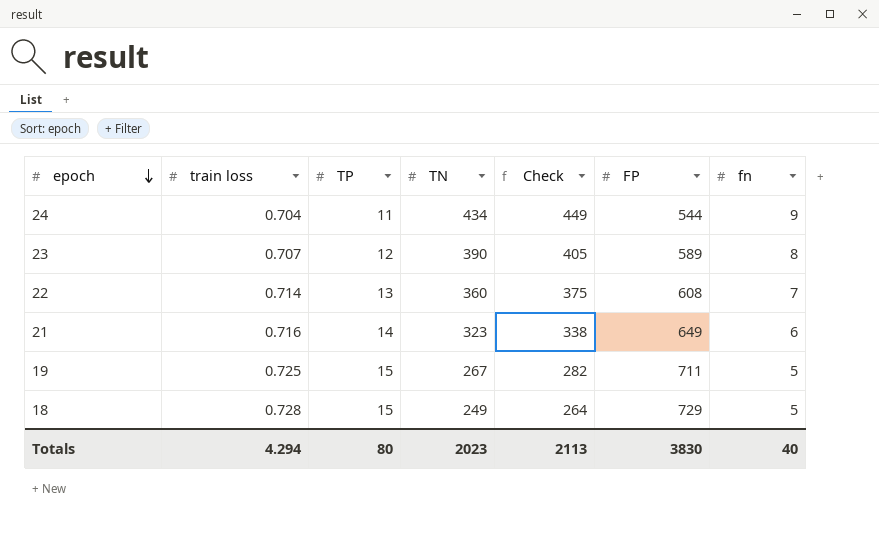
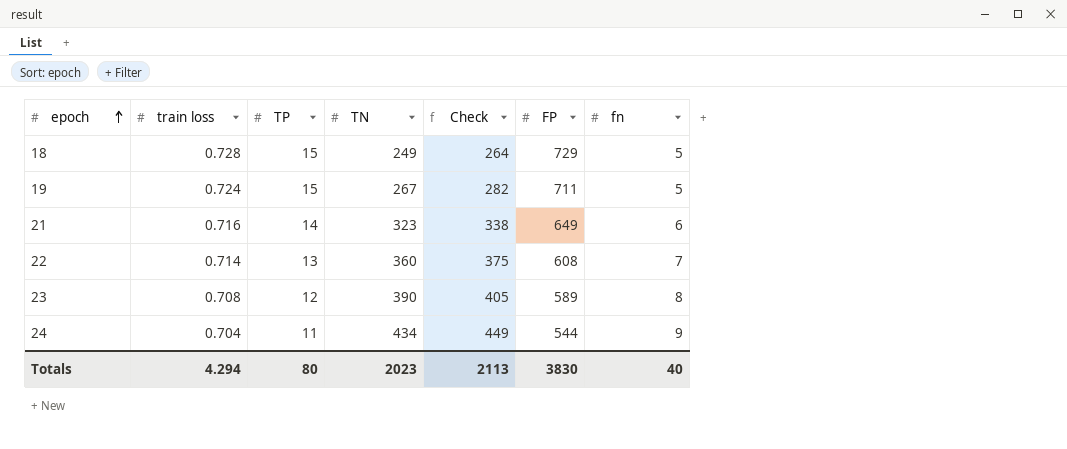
row order: epoch descending -> epoch ascending
19 | train loss: 0.725 -> 0.724
23 | train loss: 0.707 -> 0.708

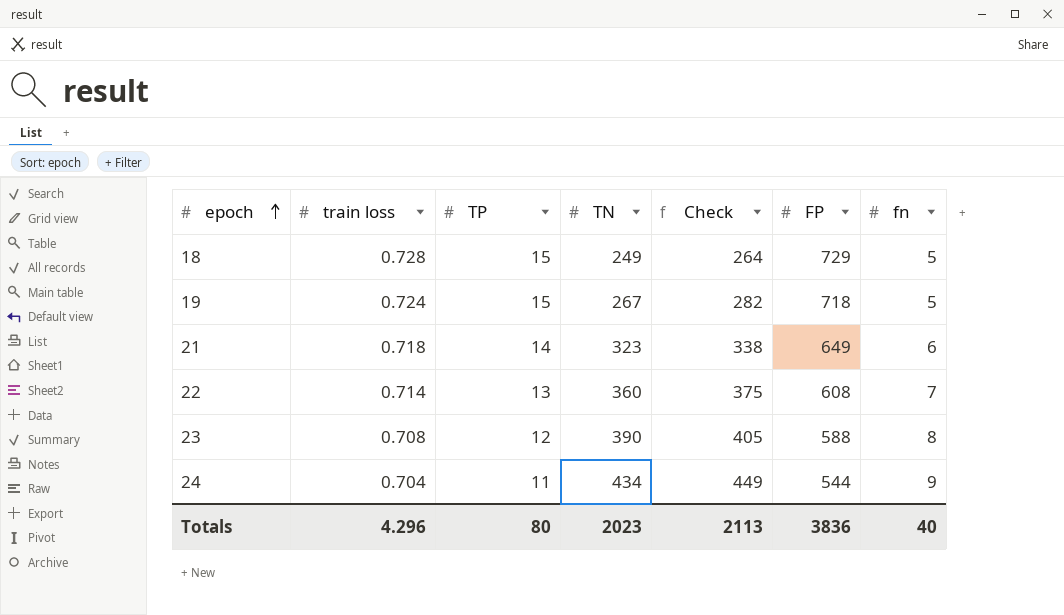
19 | FP: 711 -> 718
21 | train loss: 0.716 -> 0.718
23 | FP: 589 -> 588
Totals | train loss: 4.294 -> 4.296
Totals | FP: 3830 -> 3836

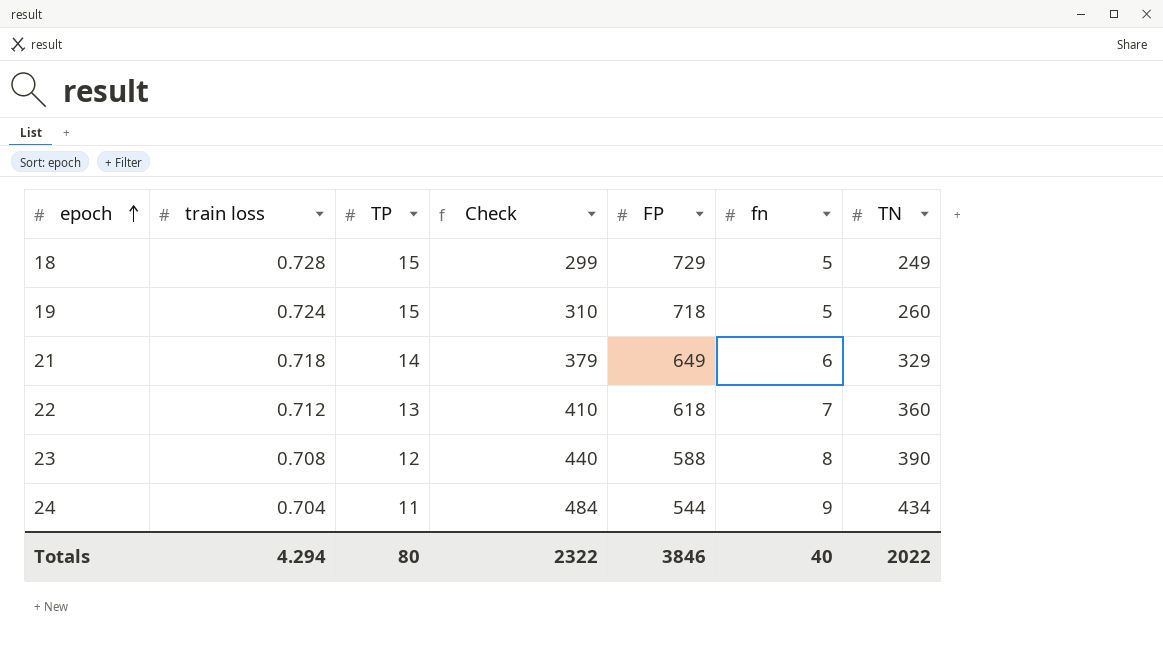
column Check | formula: [TN] + 15 -> [TN] + 50
column TN | position: 4 -> 7
19 | TN: 267 -> 260
21 | TN: 323 -> 329
22 | train loss: 0.714 -> 0.712
22 | FP: 608 -> 618
Totals | train loss: 4.296 -> 4.294
Totals | Check: 2113 -> 2322
Totals | FP: 3836 -> 3846
Totals | TN: 2023 -> 2022

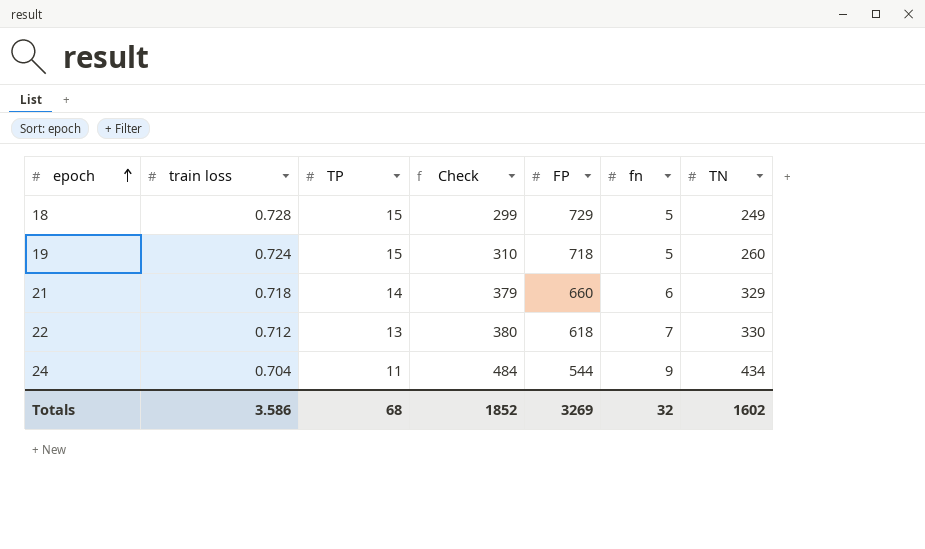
row 23: 0.708 | 12 | 440 | 588 | 8 | 390 -> none
21 | FP: 649 -> 660
22 | Check: 410 -> 380
22 | TN: 360 -> 330
Totals | train loss: 4.294 -> 3.586
Totals | TP: 80 -> 68
Totals | Check: 2322 -> 1852
Totals | FP: 3846 -> 3269
Totals | fn: 40 -> 32
Totals | TN: 2022 -> 1602

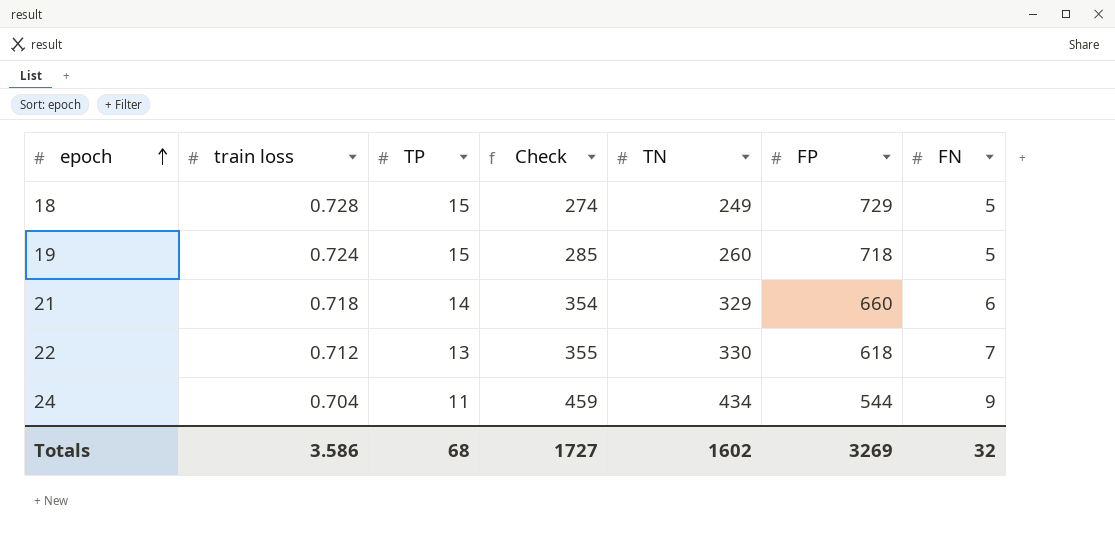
column Check | formula: [TN] + 50 -> [TN] + 25
column TN | position: 7 -> 5
column name: fn -> FN
Totals | Check: 1852 -> 1727

